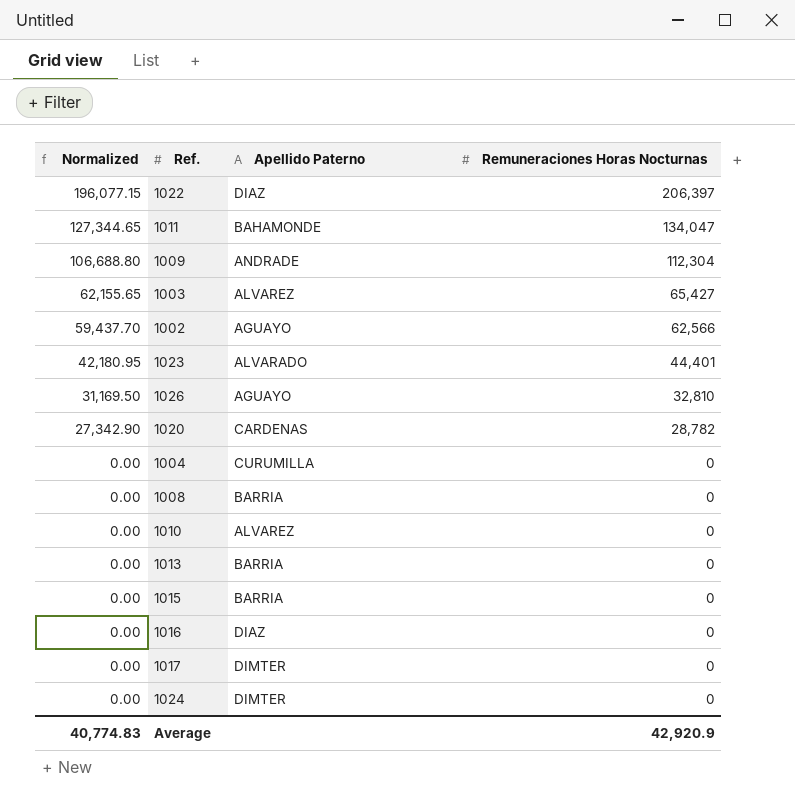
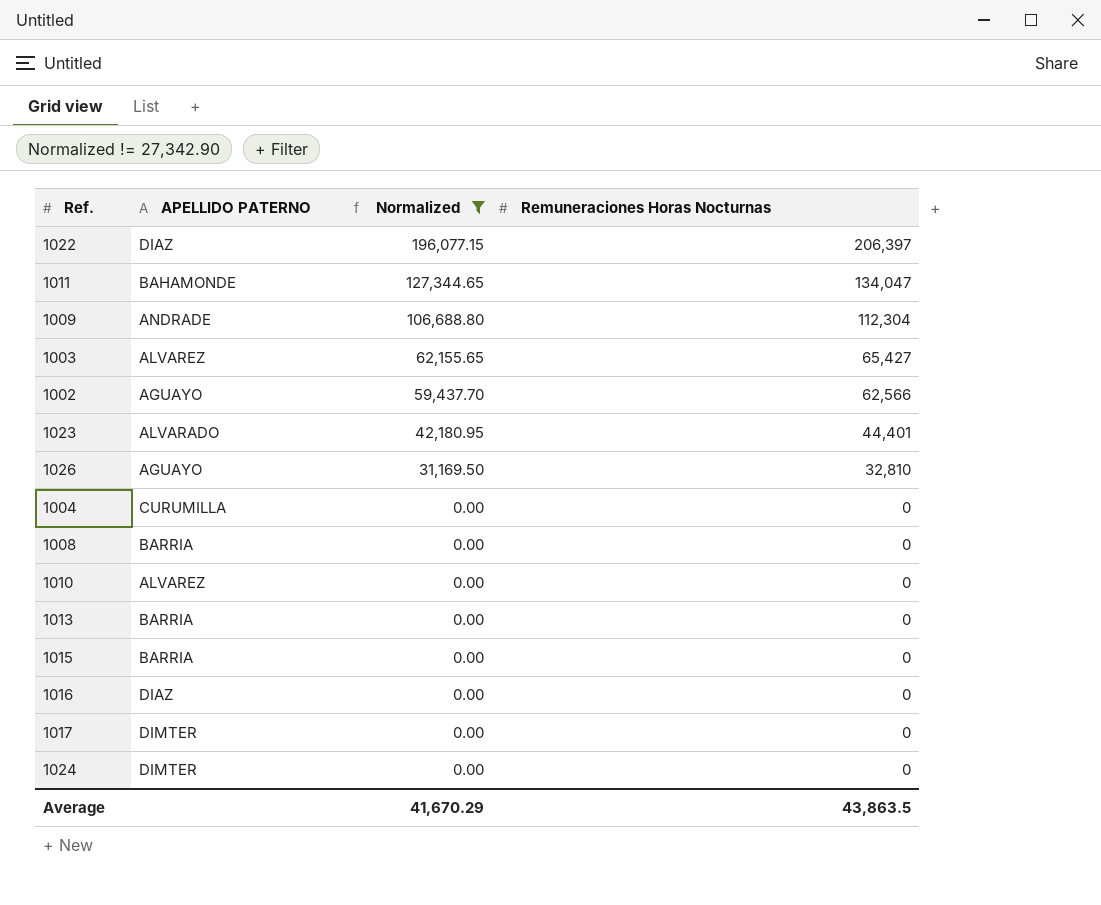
filter: none -> Normalized != 27,342.90
column name: Apellido Paterno -> APELLIDO PATERNO
column Normalized | position: 1 -> 3
Average | Normalized: 40,774.83 -> 41,670.29
Average | Remuneraciones Horas Nocturnas: 42,920.9 -> 43,863.5

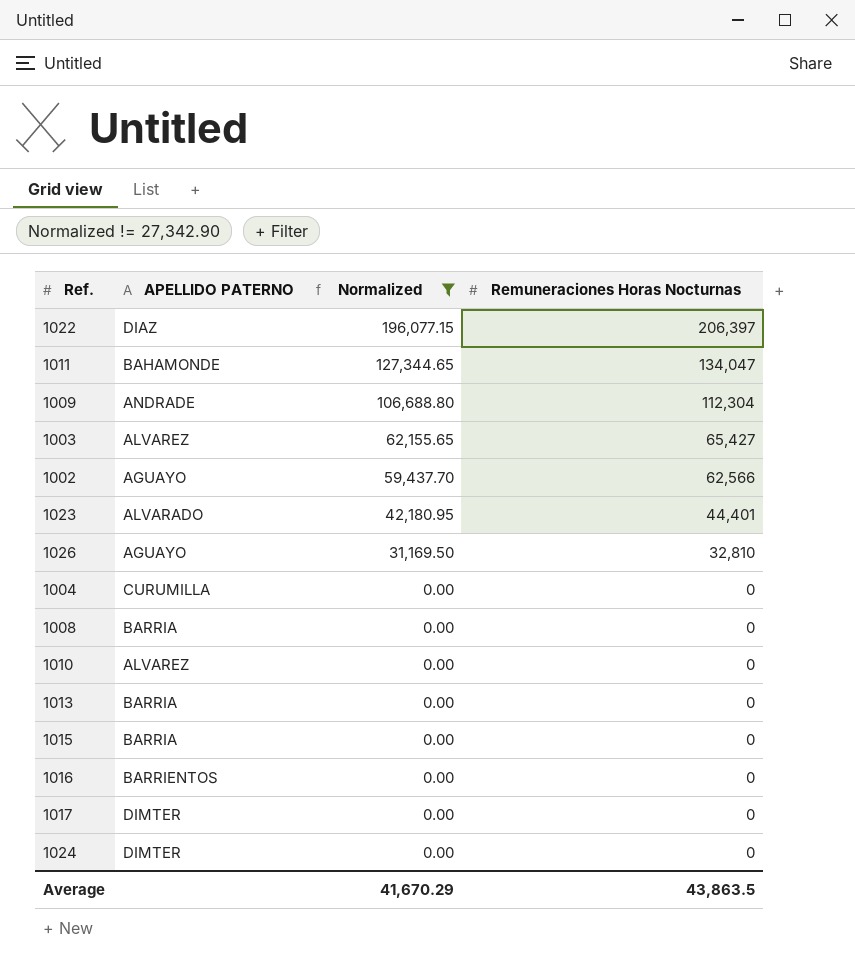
1016 | APELLIDO PATERNO: DIAZ -> BARRIENTOS

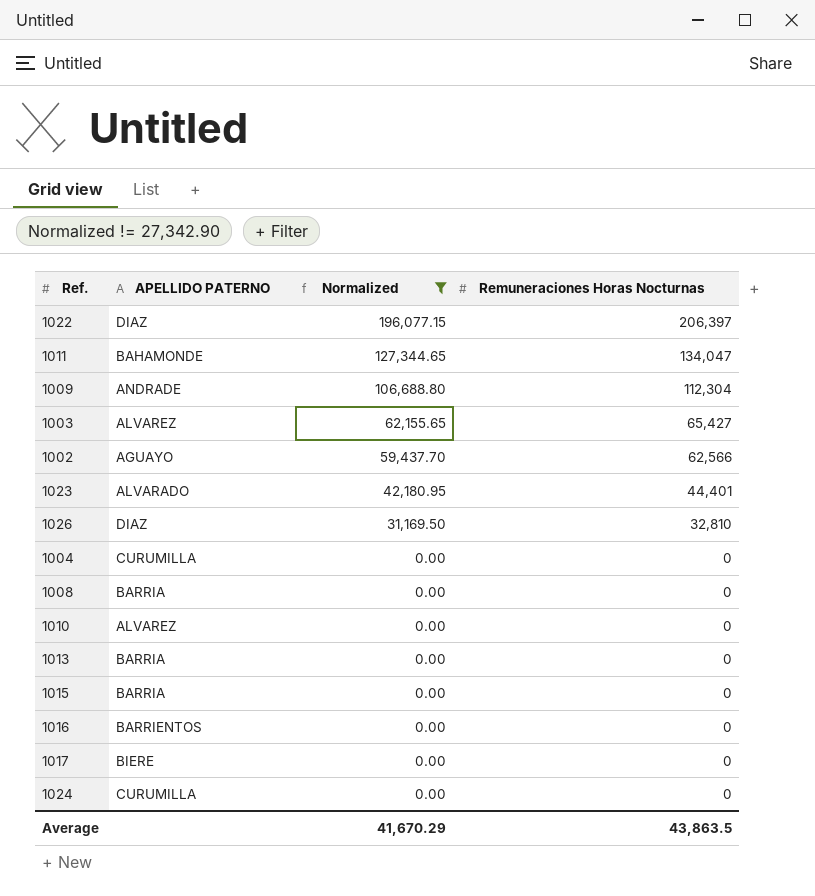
1026 | APELLIDO PATERNO: AGUAYO -> DIAZ
1017 | APELLIDO PATERNO: DIMTER -> BIERE
1024 | APELLIDO PATERNO: DIMTER -> CURUMILLA

